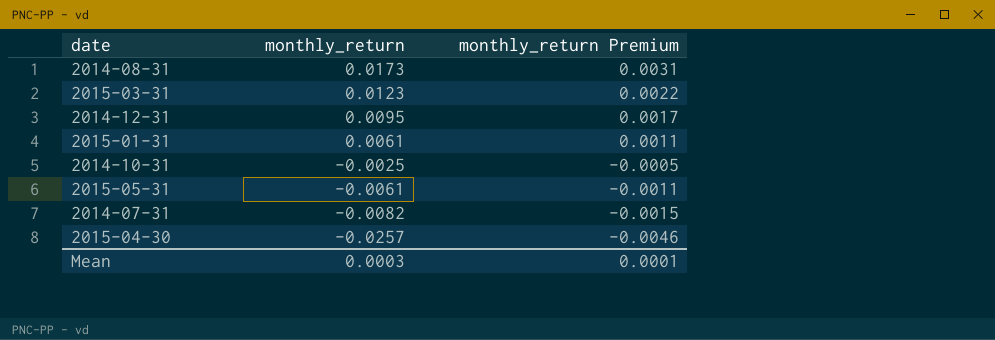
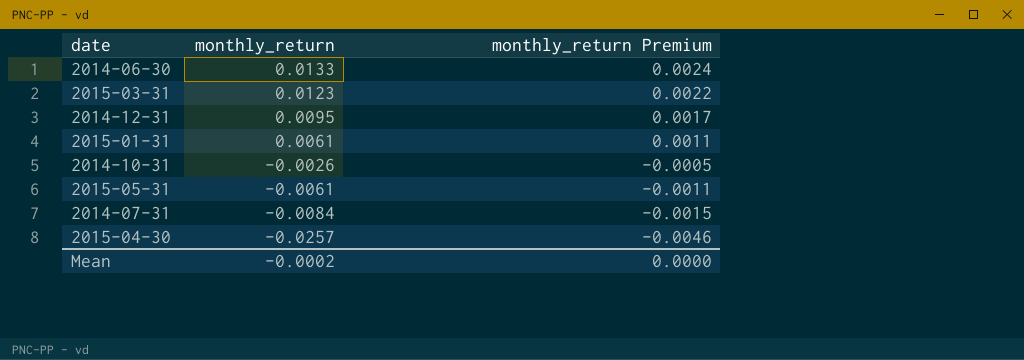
row 2014-08-31: 0.0173 | 0.0031 -> none
row 2014-06-30: none -> 0.0133 | 0.0024
2014-10-31 | monthly_return: -0.0025 -> -0.0026
2014-07-31 | monthly_return: -0.0082 -> -0.0084
Mean | monthly_return: 0.0003 -> -0.0002
Mean | monthly_return Premium: 0.0001 -> 0.0000

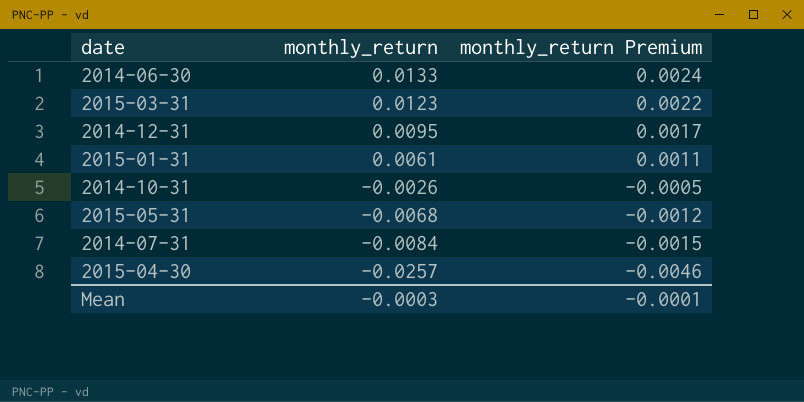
2015-05-31 | monthly_return: -0.0061 -> -0.0068
2015-05-31 | monthly_return Premium: -0.0011 -> -0.0012
Mean | monthly_return: -0.0002 -> -0.0003
Mean | monthly_return Premium: 0.0000 -> -0.0001

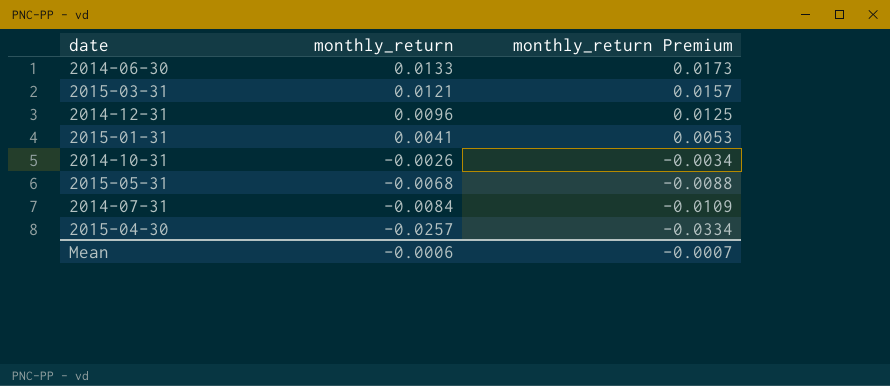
column monthly_return Premium | formula: [monthly_return] * 0.18 -> [monthly_return] * 1.3
2015-03-31 | monthly_return: 0.0123 -> 0.0121
2014-12-31 | monthly_return: 0.0095 -> 0.0096
2015-01-31 | monthly_return: 0.0061 -> 0.0041
Mean | monthly_return: -0.0003 -> -0.0006
Mean | monthly_return Premium: -0.0001 -> -0.0007

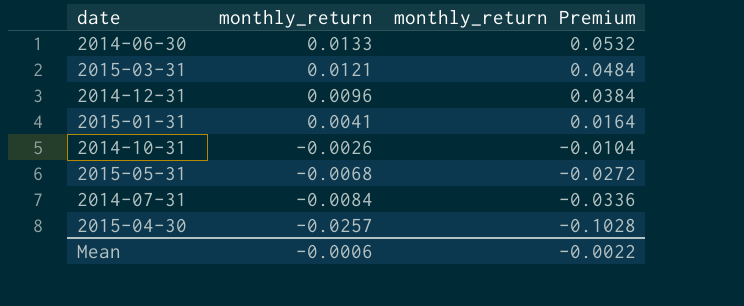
column monthly_return Premium | formula: [monthly_return] * 1.3 -> [monthly_return] * 4
Mean | monthly_return Premium: -0.0007 -> -0.0022

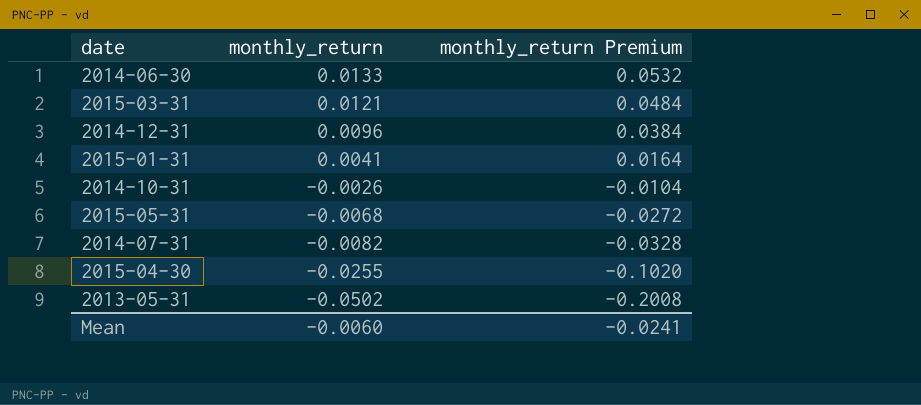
2014-07-31 | monthly_return: -0.0084 -> -0.0082
2014-07-31 | monthly_return Premium: -0.0336 -> -0.0328
2015-04-30 | monthly_return: -0.0257 -> -0.0255
2015-04-30 | monthly_return Premium: -0.1028 -> -0.1020
row 2013-05-31: none -> -0.0502 | -0.2008
Mean | monthly_return: -0.0006 -> -0.0060
Mean | monthly_return Premium: -0.0022 -> -0.0241

